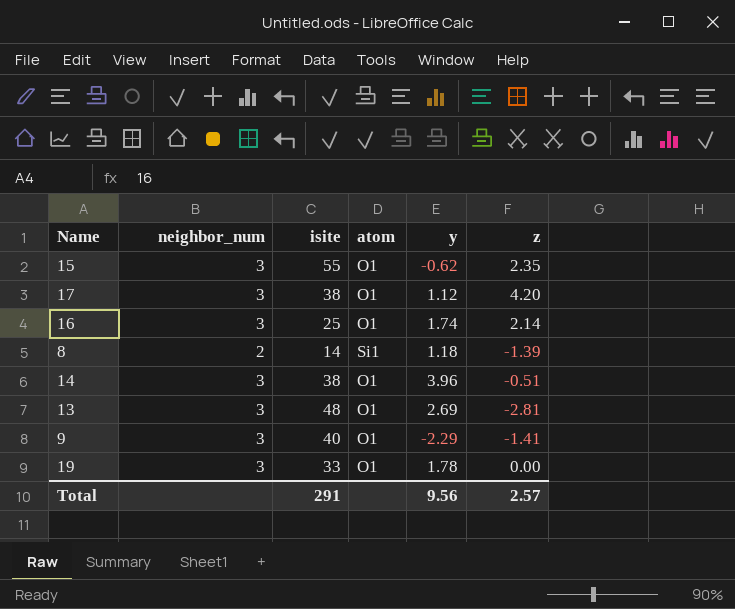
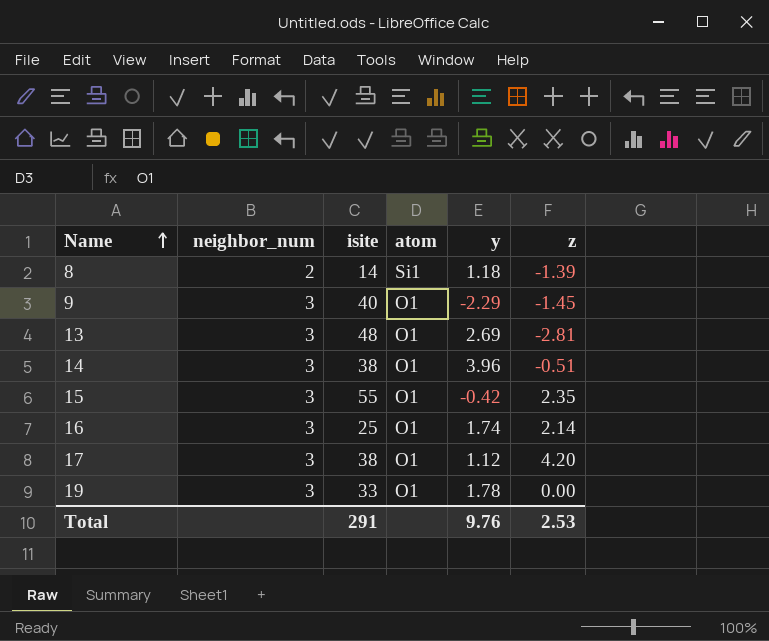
row order: none -> Name ascending
9 | z: -1.41 -> -1.45
15 | y: -0.62 -> -0.42
Total | y: 9.56 -> 9.76
Total | z: 2.57 -> 2.53

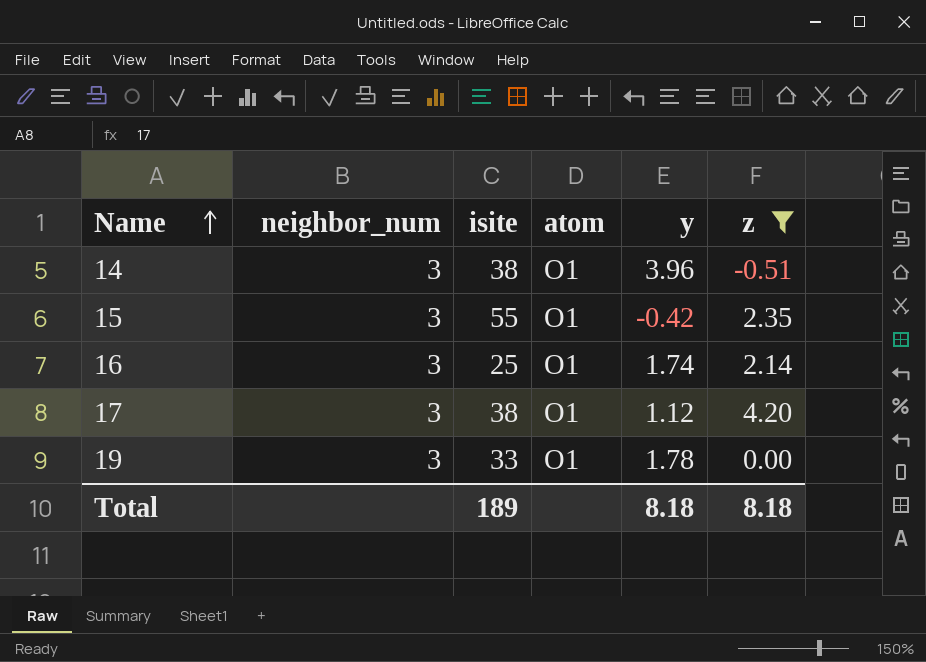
filter: none -> z >= -0.51
Total | isite: 291 -> 189
Total | y: 9.76 -> 8.18
Total | z: 2.53 -> 8.18

